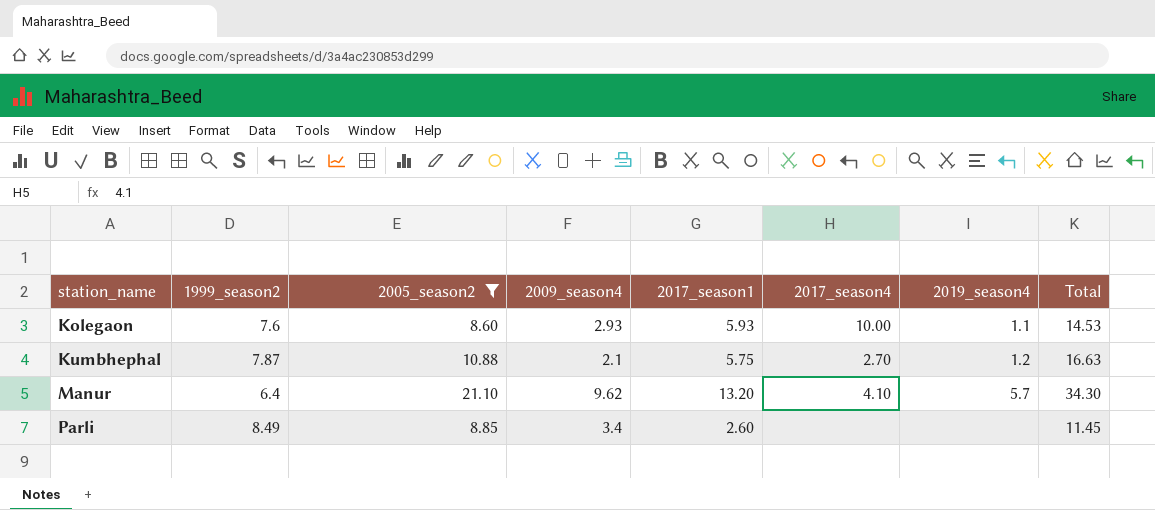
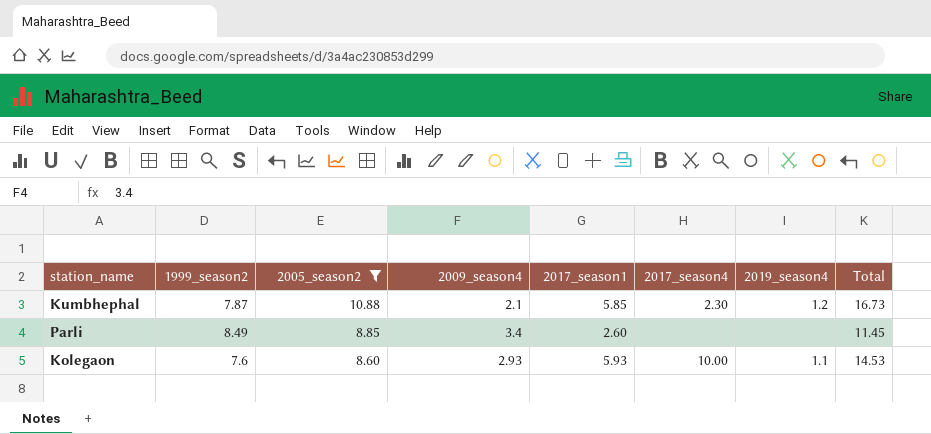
row order: station_name ascending -> 2005_season2 descending
row Manur: 6.4 | 21.10 | 9.62 | 13.20 | 4.10 | 5.7 | 34.30 -> none
Kumbhephal | 2017_season1: 5.75 -> 5.85
Kumbhephal | 2017_season4: 2.70 -> 2.30
Kumbhephal | Total: 16.63 -> 16.73

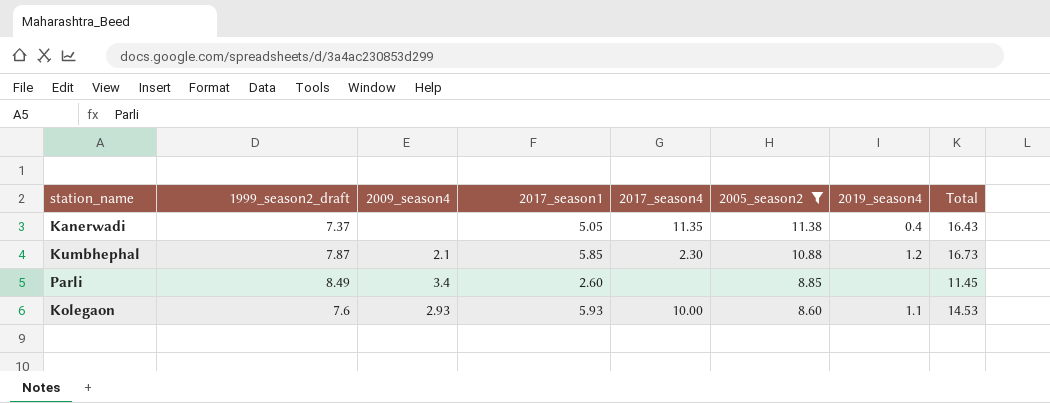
column name: 1999_season2 -> 1999_season2_draft
column 2005_season2 | position: 3 -> 6
row Kanerwadi: none -> 7.37 | none | 5.05 | 11.35 | 11.38 | 0.4 | 16.43

